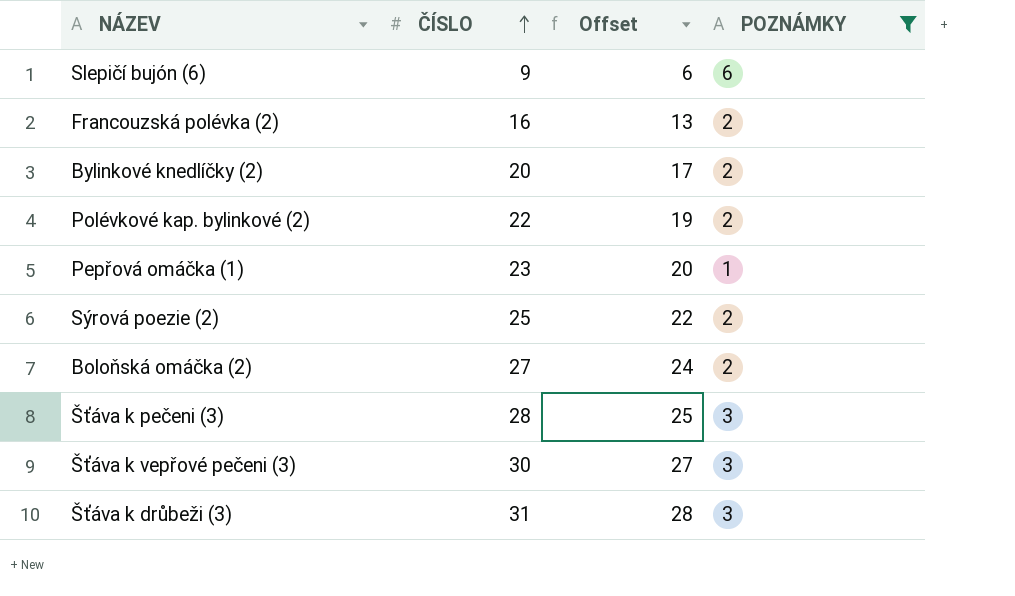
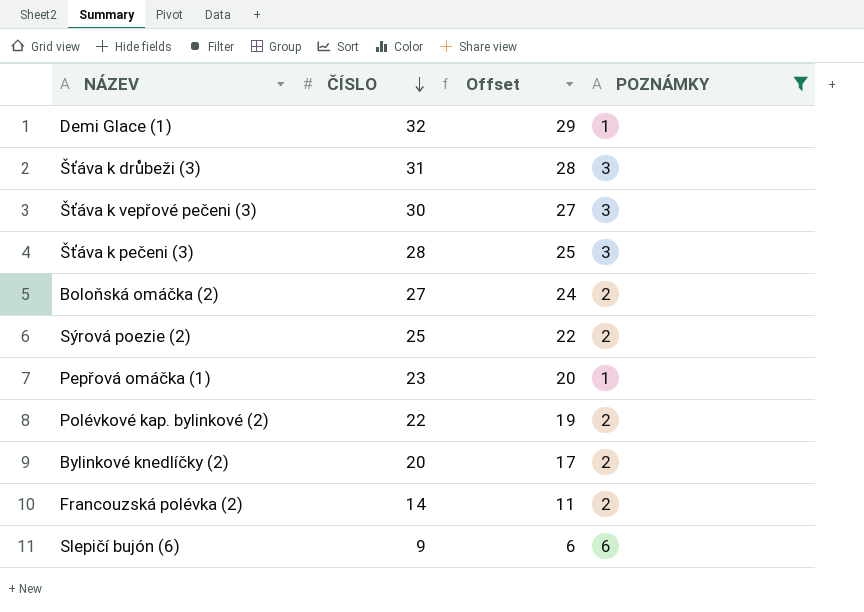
row order: ČÍSLO ascending -> ČÍSLO descending
row Demi Glace (1): none -> 32 | 29 | 1
Francouzská polévka (2) | ČÍSLO: 16 -> 14
Francouzská polévka (2) | Offset: 13 -> 11

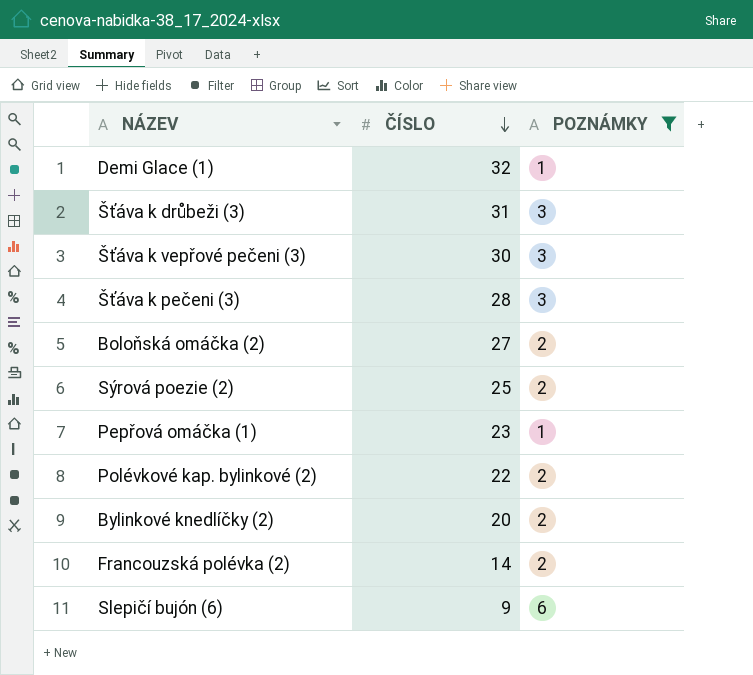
column Offset | formula: [ČÍSLO] - 3 -> none

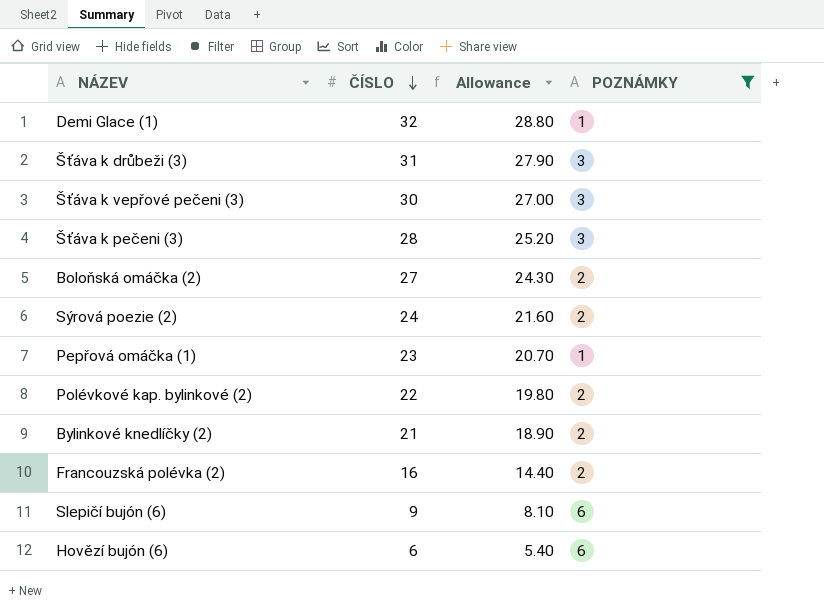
column Allowance | formula: none -> [ČÍSLO] * 0.9
Sýrová poezie (2) | ČÍSLO: 25 -> 24
Bylinkové knedlíčky (2) | ČÍSLO: 20 -> 21
Francouzská polévka (2) | ČÍSLO: 14 -> 16
row Hovězí bujón (6): none -> 6 | 5.40 | 6

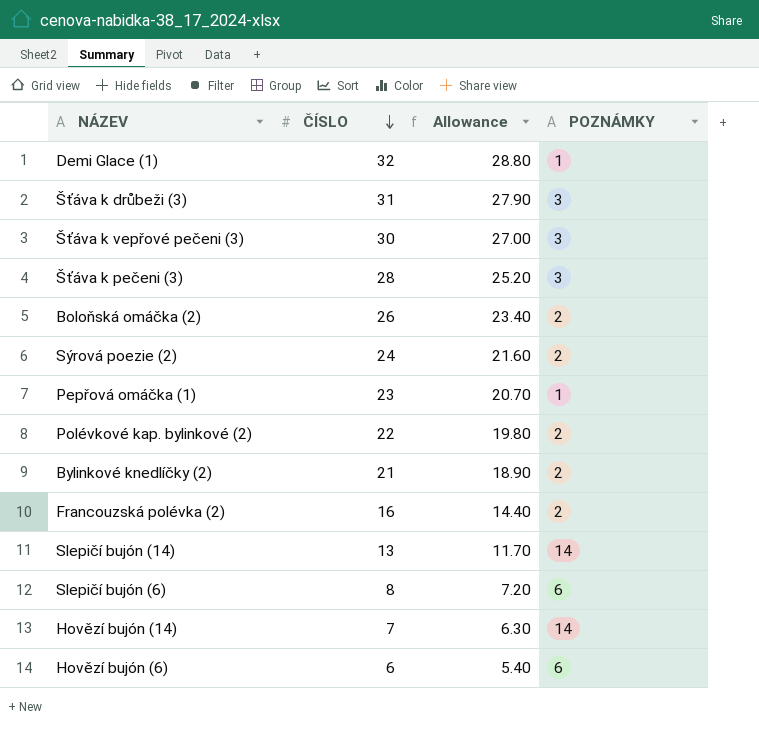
filter: POZNÁMKY != 14 -> none
Boloňská omáčka (2) | ČÍSLO: 27 -> 26
Boloňská omáčka (2) | Allowance: 24.30 -> 23.40
Slepičí bujón (6) | ČÍSLO: 9 -> 8
Slepičí bujón (6) | Allowance: 8.10 -> 7.20

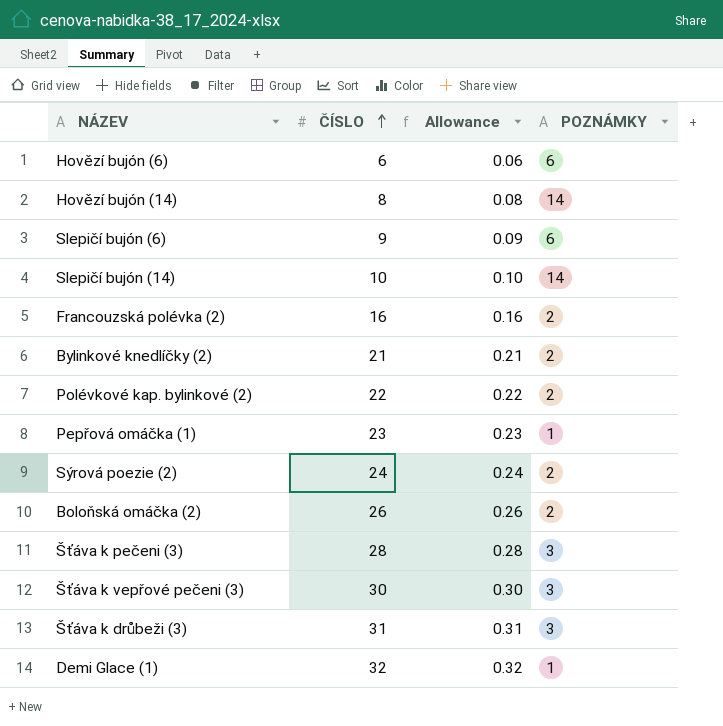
row order: ČÍSLO descending -> ČÍSLO ascending
column Allowance | formula: [ČÍSLO] * 0.9 -> [ČÍSLO] * 0.01
Hovězí bujón (14) | ČÍSLO: 7 -> 8
Slepičí bujón (6) | ČÍSLO: 8 -> 9
Slepičí bujón (14) | ČÍSLO: 13 -> 10

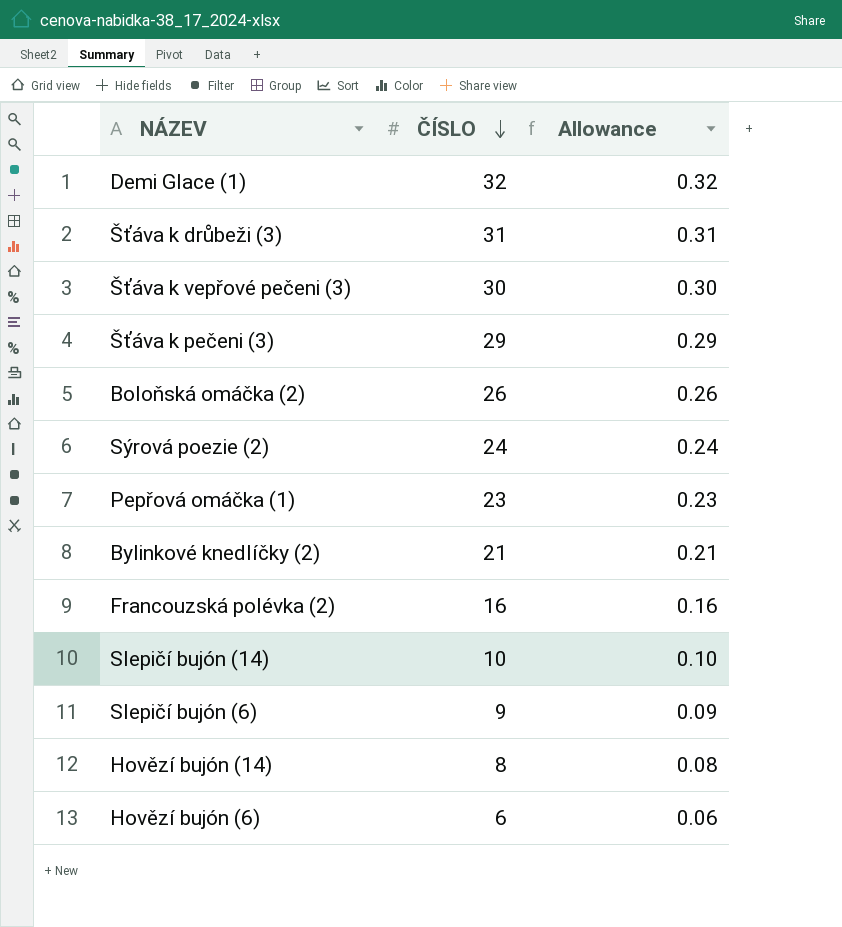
row order: ČÍSLO ascending -> ČÍSLO descending
column POZNÁMKY | position: 4 -> none
row Polévkové kap. bylinkové (2): 22 | 0.22 | 2 -> none
Šťáva k pečeni (3) | ČÍSLO: 28 -> 29
Šťáva k pečeni (3) | Allowance: 0.28 -> 0.29

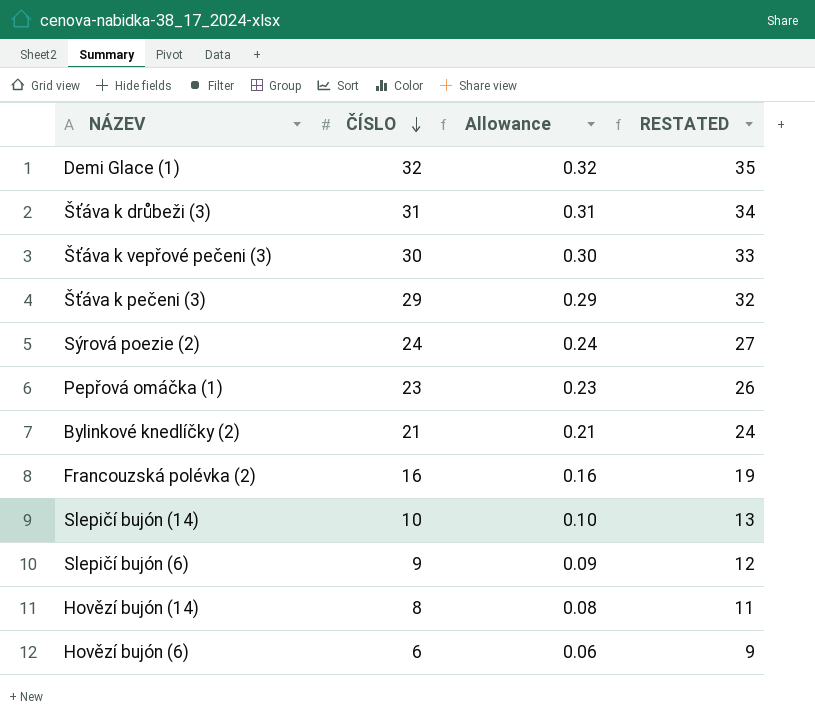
column RESTATED | formula: none -> [ČÍSLO] + 3
row Boloňská omáčka (2): 26 | 0.26 -> none

